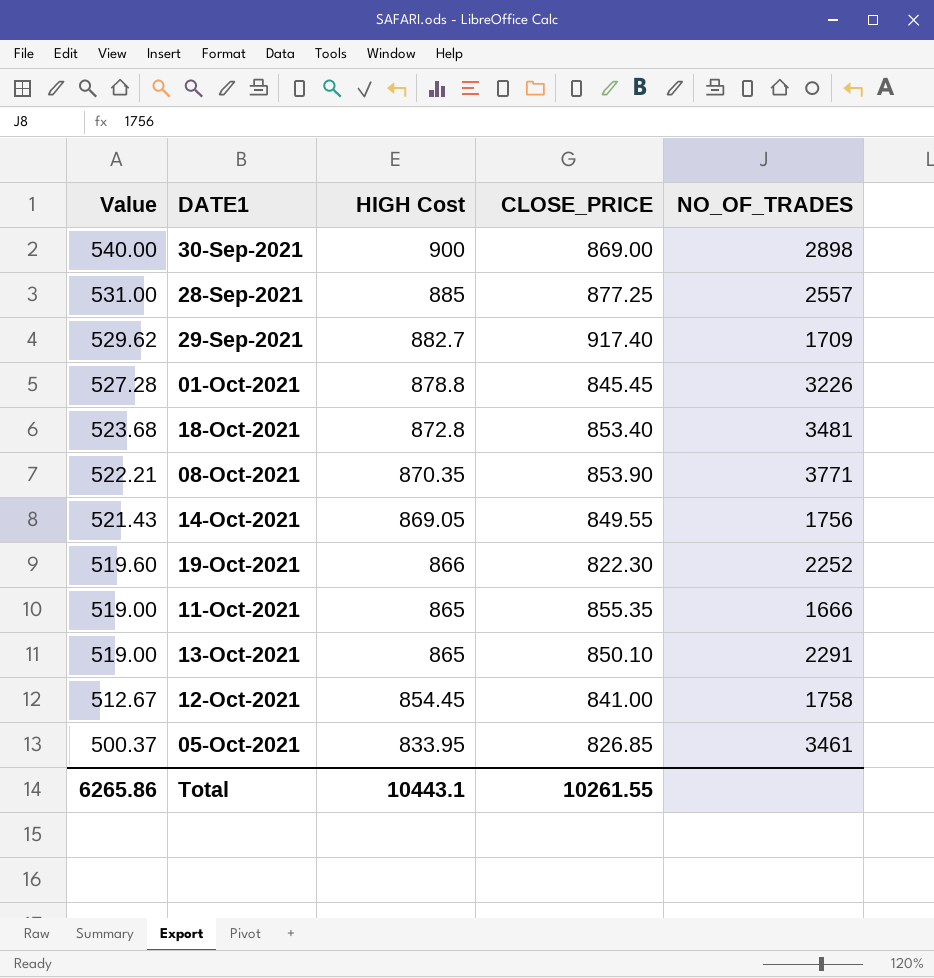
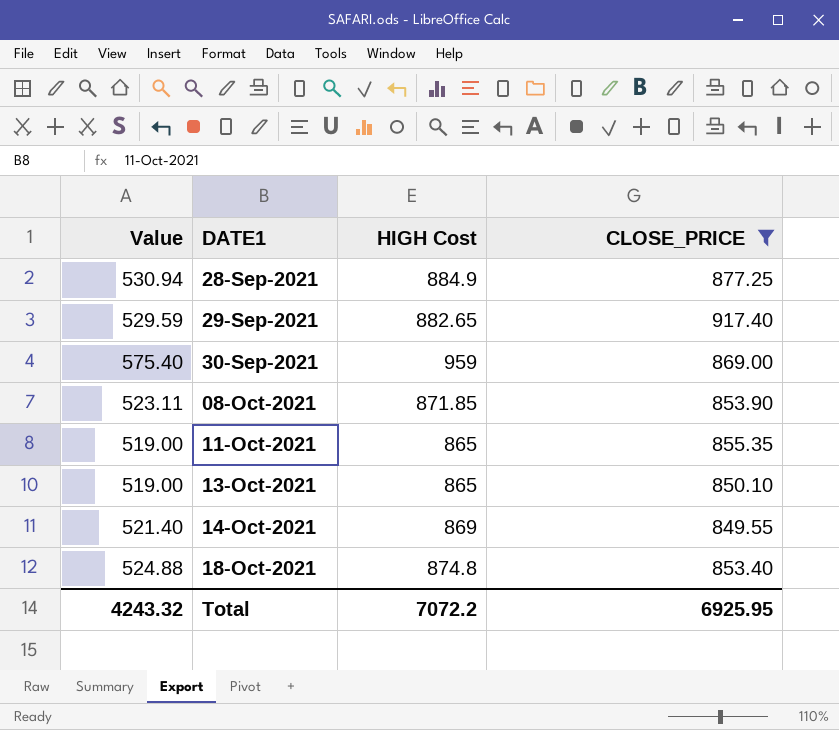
filter: none -> CLOSE_PRICE >= 849.55
row order: Value descending -> DATE1 ascending
column NO_OF_TRADES | position: 5 -> none
28-Sep-2021 | Value: 531.00 -> 530.94
28-Sep-2021 | HIGH Cost: 885 -> 884.9
29-Sep-2021 | Value: 529.62 -> 529.59
29-Sep-2021 | HIGH Cost: 882.7 -> 882.65
30-Sep-2021 | Value: 540.00 -> 575.40
30-Sep-2021 | HIGH Cost: 900 -> 959
08-Oct-2021 | Value: 522.21 -> 523.11
08-Oct-2021 | HIGH Cost: 870.35 -> 871.85
14-Oct-2021 | Value: 521.43 -> 521.40
14-Oct-2021 | HIGH Cost: 869.05 -> 869
18-Oct-2021 | Value: 523.68 -> 524.88
18-Oct-2021 | HIGH Cost: 872.8 -> 874.8
Total | Value: 6265.86 -> 4243.32
Total | HIGH Cost: 10443.1 -> 7072.2
Total | CLOSE_PRICE: 10261.55 -> 6925.95

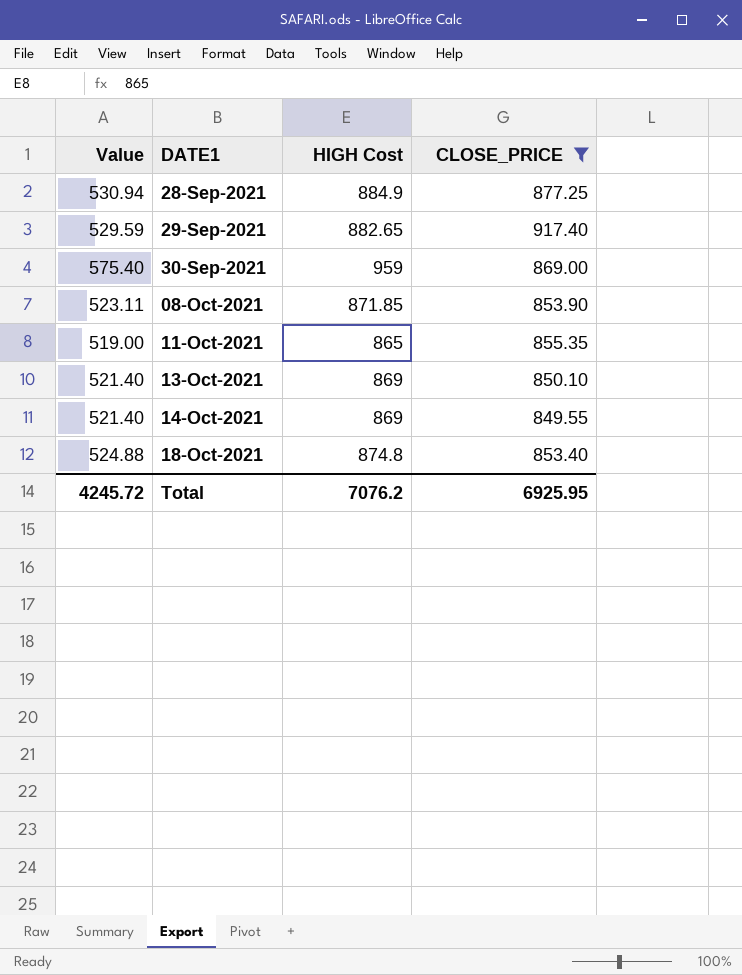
13-Oct-2021 | Value: 519.00 -> 521.40
13-Oct-2021 | HIGH Cost: 865 -> 869
Total | Value: 4243.32 -> 4245.72
Total | HIGH Cost: 7072.2 -> 7076.2

